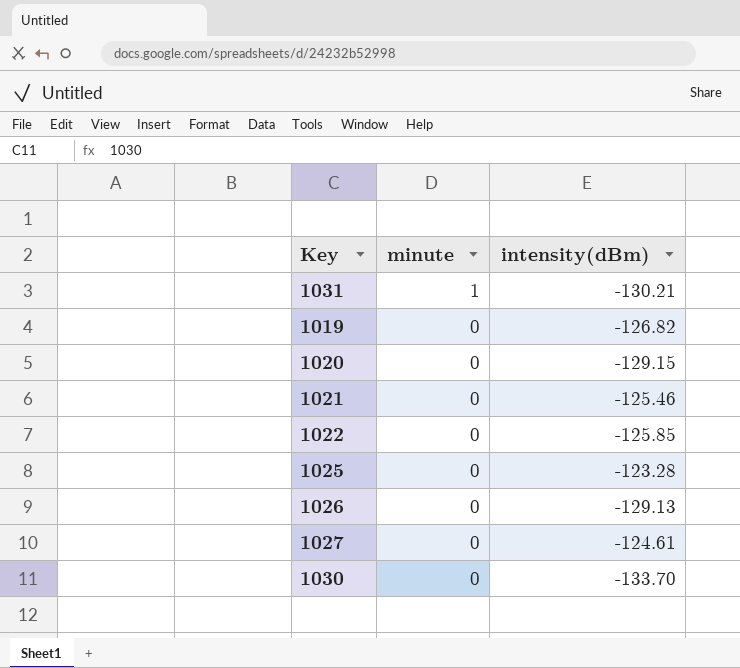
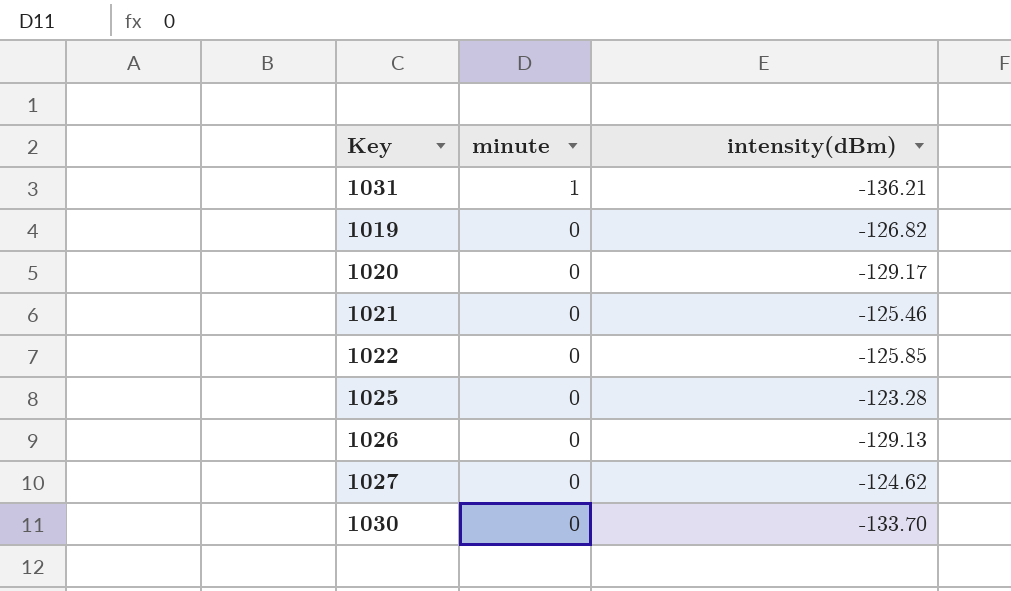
1031 | intensity(dBm): -130.21 -> -136.21
1020 | intensity(dBm): -129.15 -> -129.17
1027 | intensity(dBm): -124.61 -> -124.62

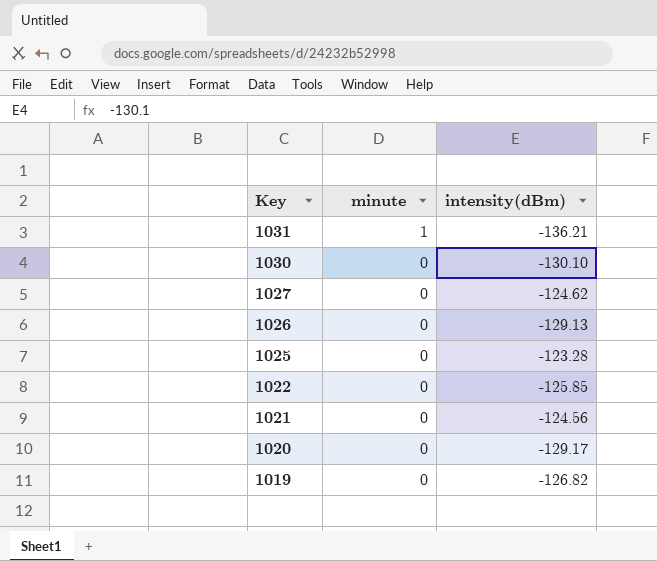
row order: minute descending -> Key descending
1030 | intensity(dBm): -133.70 -> -130.10
1021 | intensity(dBm): -125.46 -> -124.56

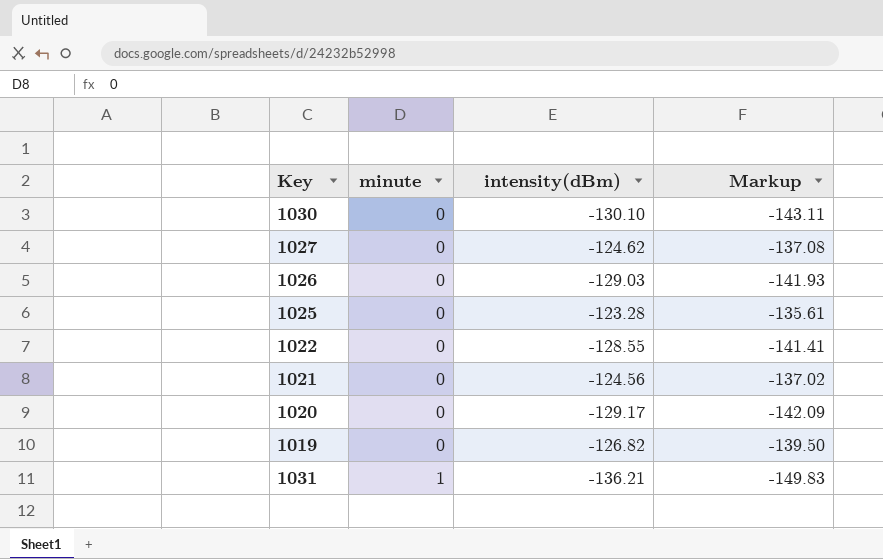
row order: Key descending -> minute ascending
column Markup | formula: none -> [intensity(dBm)] * 1.1
1026 | intensity(dBm): -129.13 -> -129.03
1022 | intensity(dBm): -125.85 -> -128.55

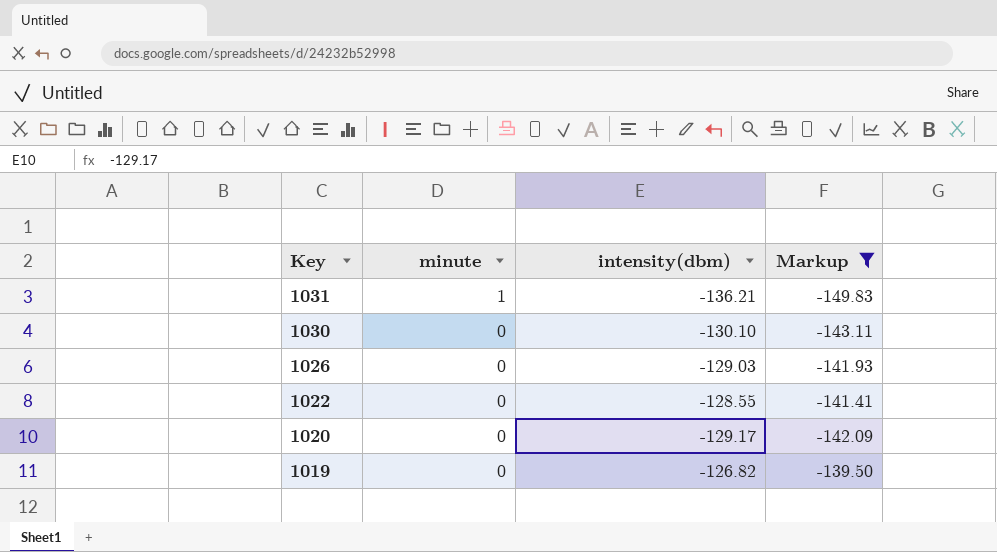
filter: none -> Markup <= -139.50
row order: minute ascending -> Key descending
column name: intensity(dBm) -> intensity(dbm)

